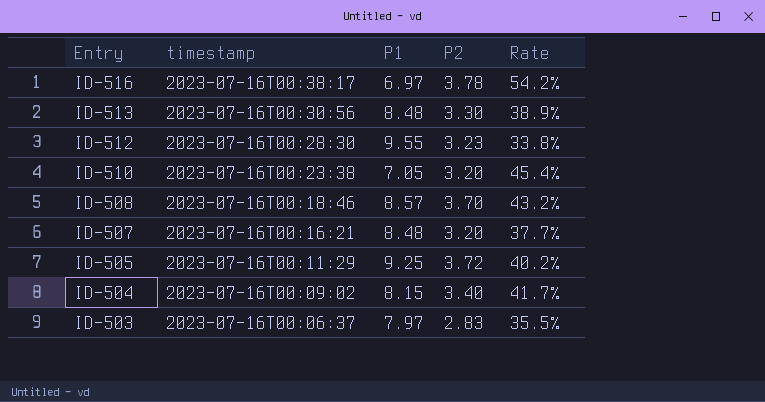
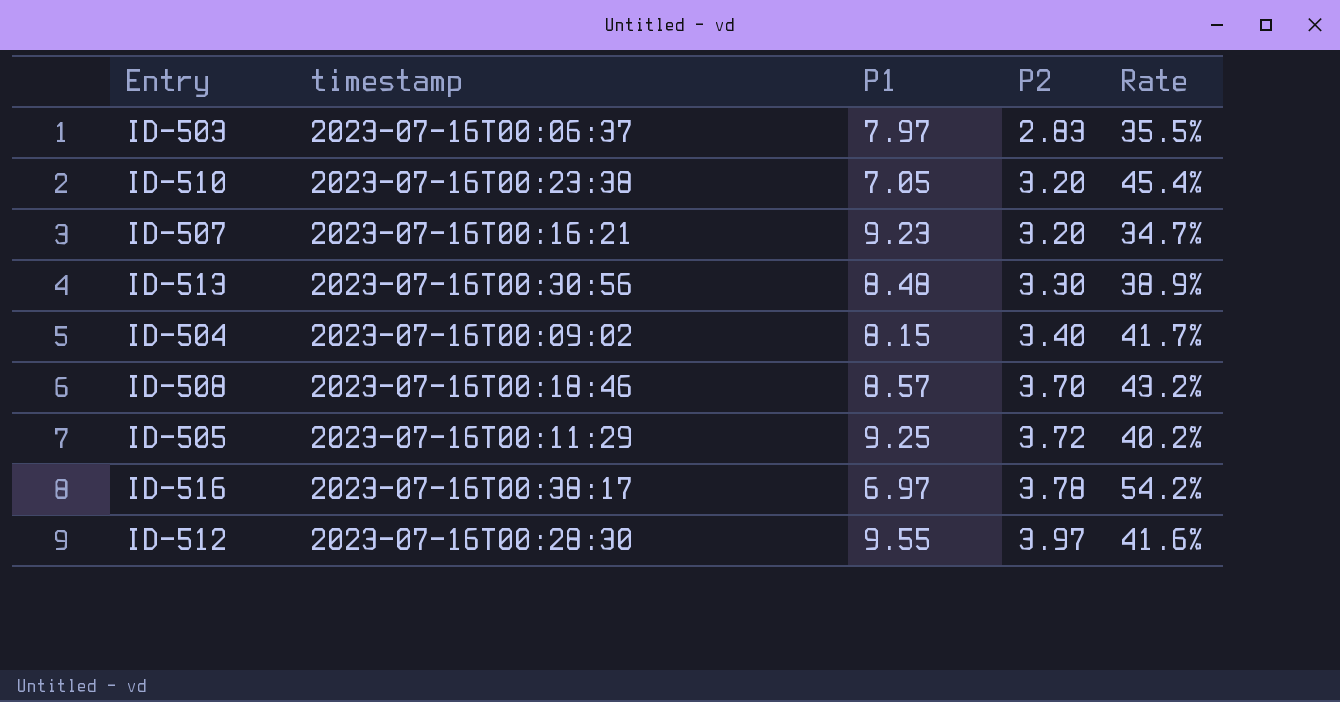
row order: Entry descending -> P2 ascending
ID-507 | P1: 8.48 -> 9.23
ID-507 | Rate: 37.7% -> 34.7%
ID-512 | P2: 3.23 -> 3.97
ID-512 | Rate: 33.8% -> 41.6%

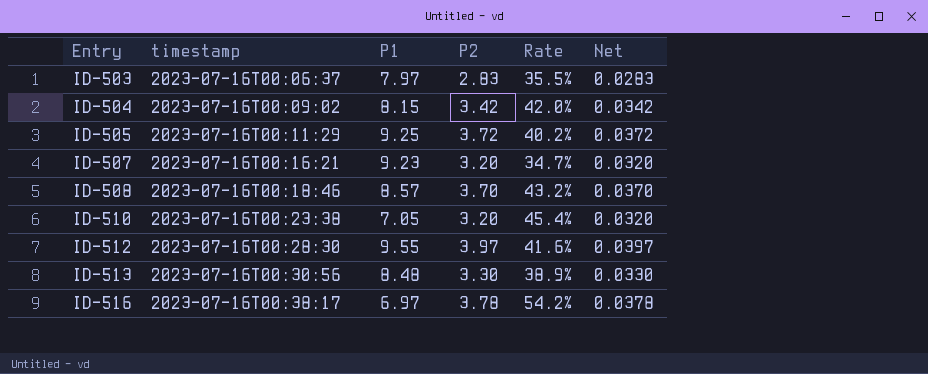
row order: P2 ascending -> Entry ascending
column Net | formula: none -> [P2] * 0.01
ID-504 | P2: 3.40 -> 3.42
ID-504 | Rate: 41.7% -> 42.0%

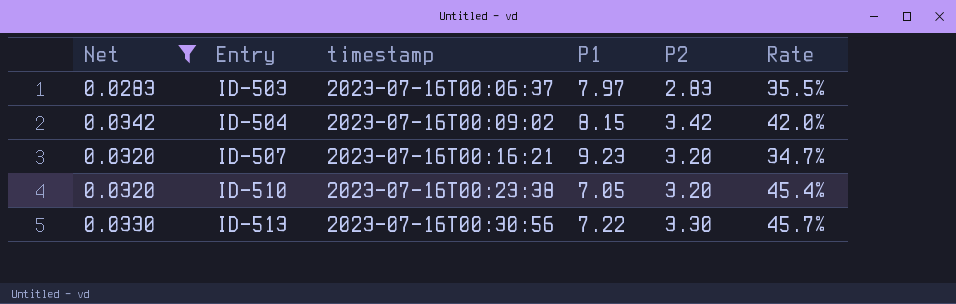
filter: none -> Net <= 0.0342
column Net | position: 6 -> 1
ID-513 | P1: 8.48 -> 7.22
ID-513 | Rate: 38.9% -> 45.7%

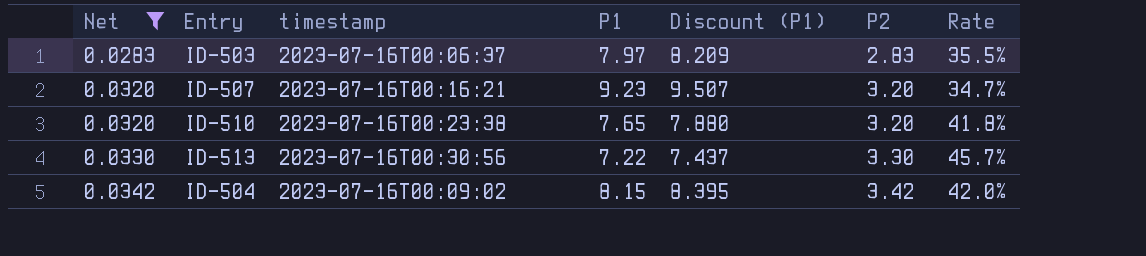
row order: Entry ascending -> Net ascending
column Discount (P1) | formula: none -> [P1] * 1.03
ID-510 | P1: 7.05 -> 7.65
ID-510 | Rate: 45.4% -> 41.8%

